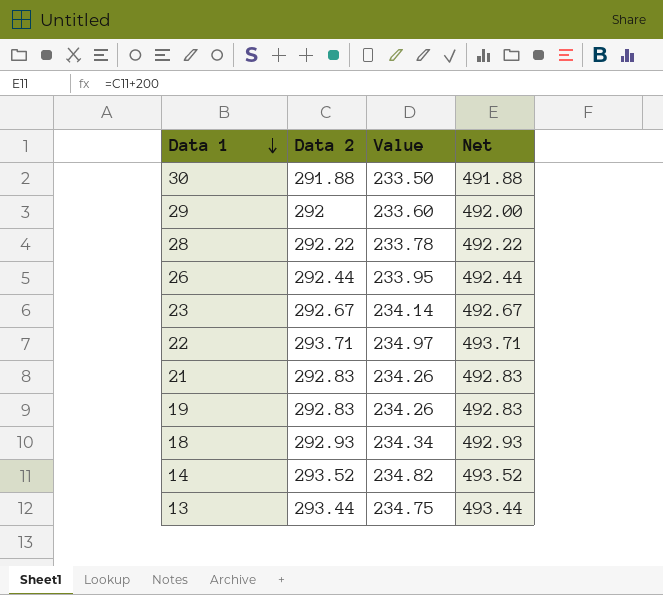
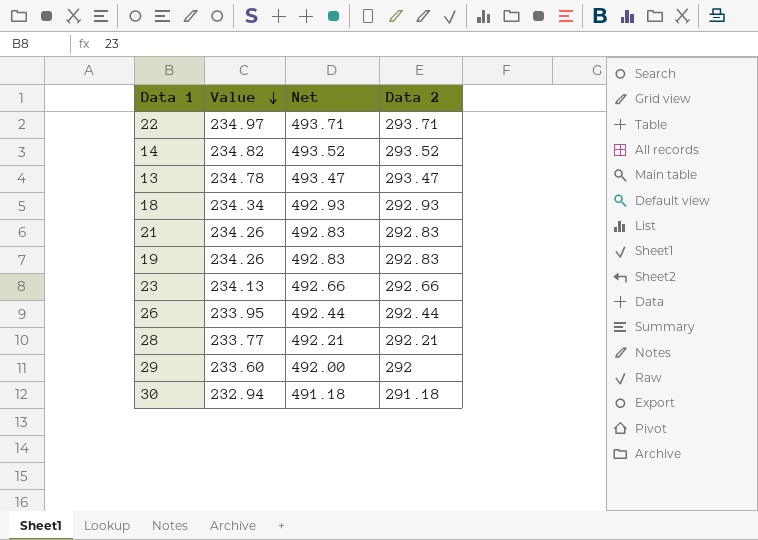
row order: Data 1 descending -> Value descending
column Data 2 | position: 2 -> 4
13 | Value: 234.75 -> 234.78
13 | Net: 493.44 -> 493.47
13 | Data 2: 293.44 -> 293.47
23 | Value: 234.14 -> 234.13
23 | Net: 492.67 -> 492.66
23 | Data 2: 292.67 -> 292.66
28 | Value: 233.78 -> 233.77
28 | Net: 492.22 -> 492.21
28 | Data 2: 292.22 -> 292.21
30 | Value: 233.50 -> 232.94
30 | Net: 491.88 -> 491.18
30 | Data 2: 291.88 -> 291.18

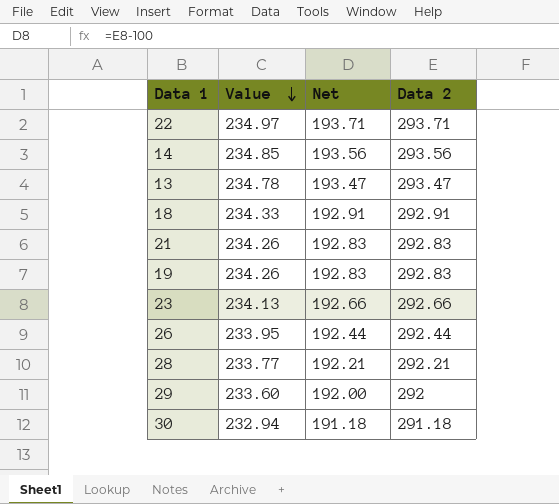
column Net | formula: [Data 2] + 200 -> [Data 2] - 100
14 | Value: 234.82 -> 234.85
14 | Data 2: 293.52 -> 293.56
18 | Value: 234.34 -> 234.33
18 | Data 2: 292.93 -> 292.91

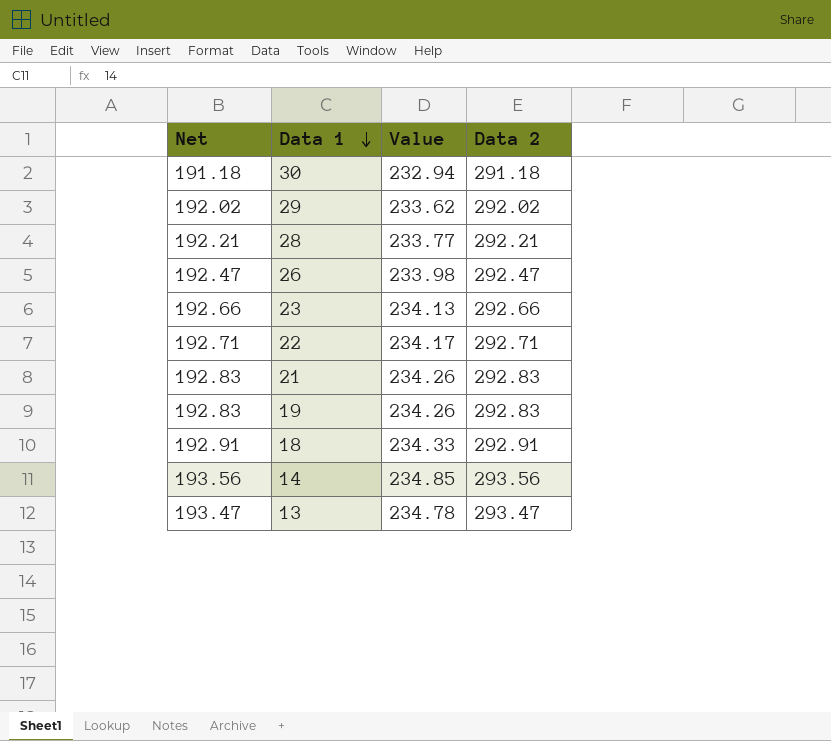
row order: Value descending -> Data 1 descending
column Net | position: 3 -> 1
29 | Net: 192.00 -> 192.02
29 | Value: 233.60 -> 233.62
29 | Data 2: 292 -> 292.02
26 | Net: 192.44 -> 192.47
26 | Value: 233.95 -> 233.98
26 | Data 2: 292.44 -> 292.47
22 | Net: 193.71 -> 192.71
22 | Value: 234.97 -> 234.17
22 | Data 2: 293.71 -> 292.71

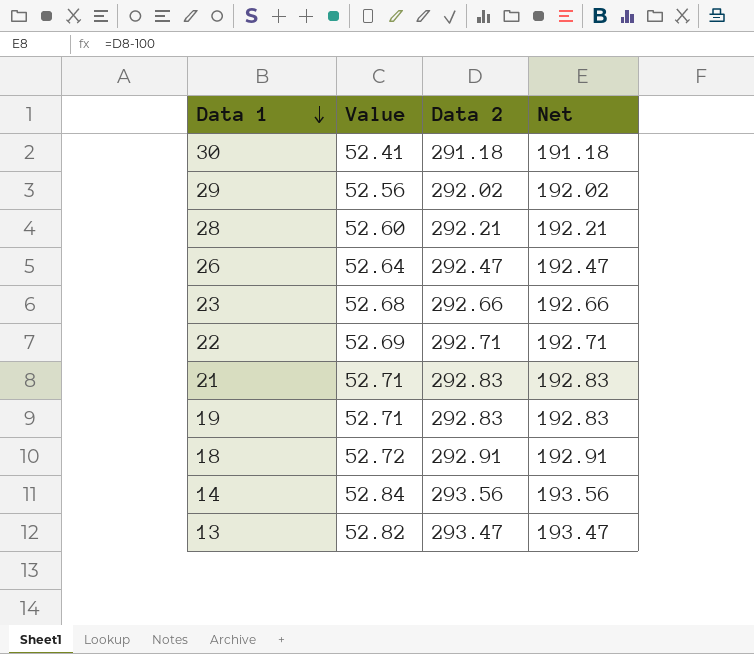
column Value | formula: [Data 2] * 0.8 -> [Data 2] * 0.18
column Net | position: 1 -> 4

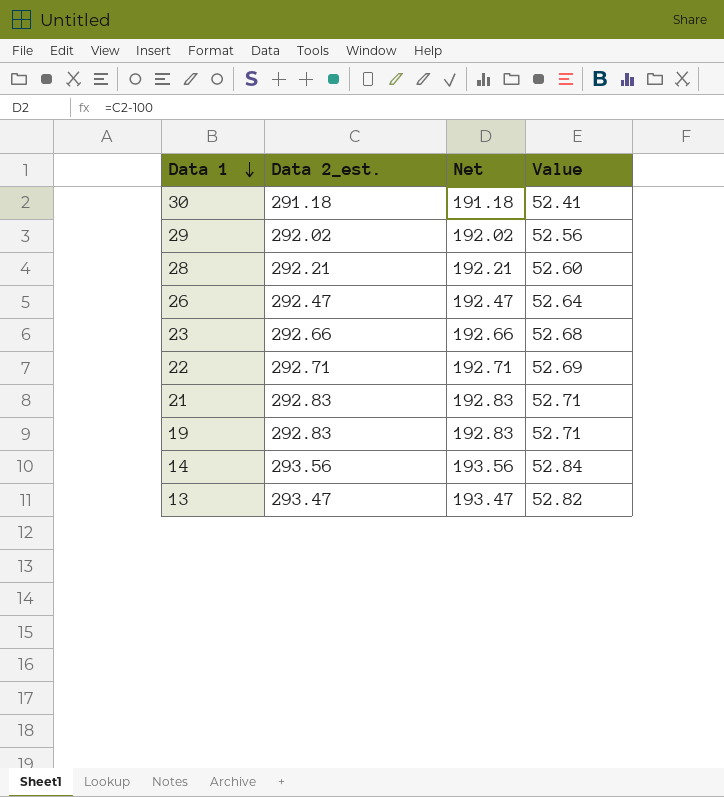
column name: Data 2 -> Data 2_est.
column Value | position: 2 -> 4
row 18: 52.72 | 292.91 | 192.91 -> none

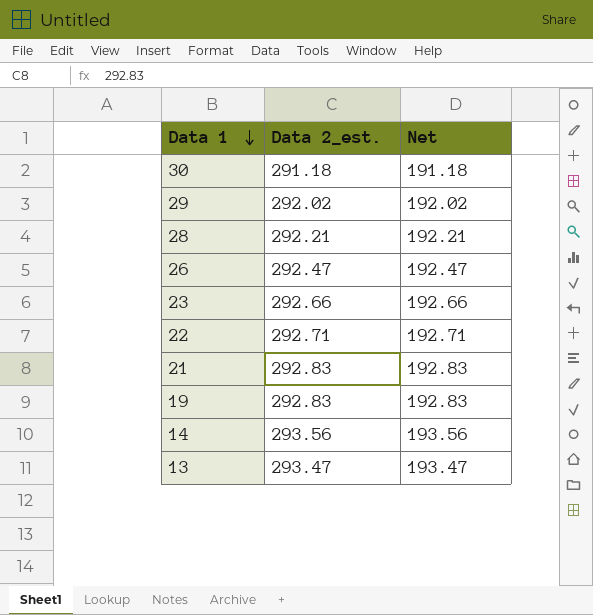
column Value | formula: [Data 2_est.] * 0.18 -> none

